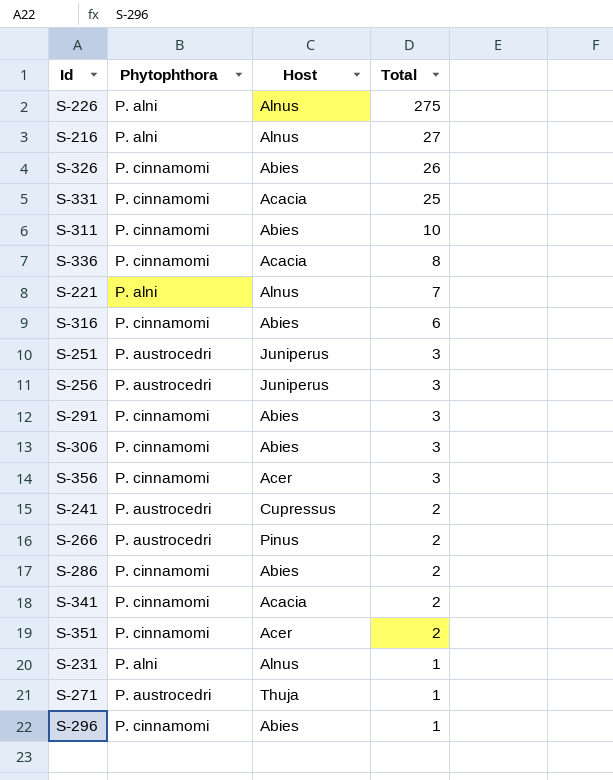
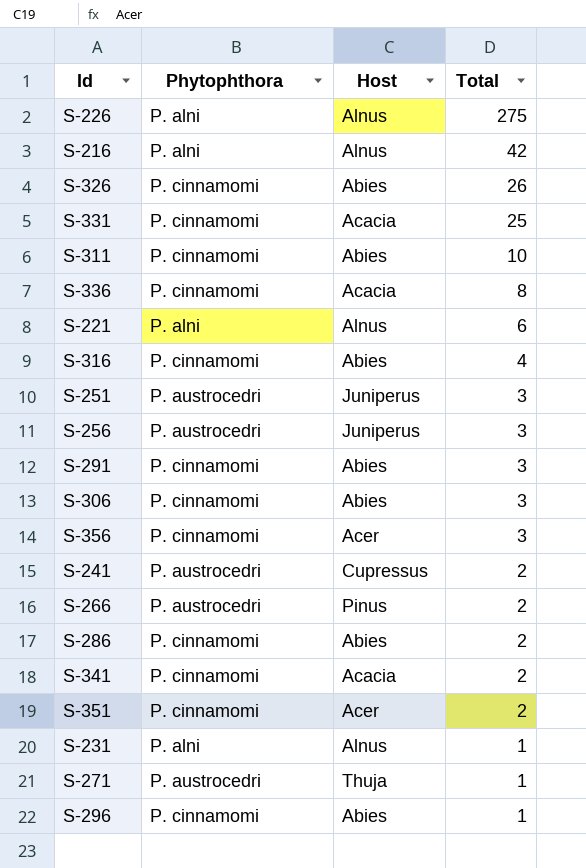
S-216 | Total: 27 -> 42
S-221 | Total: 7 -> 6
S-316 | Total: 6 -> 4

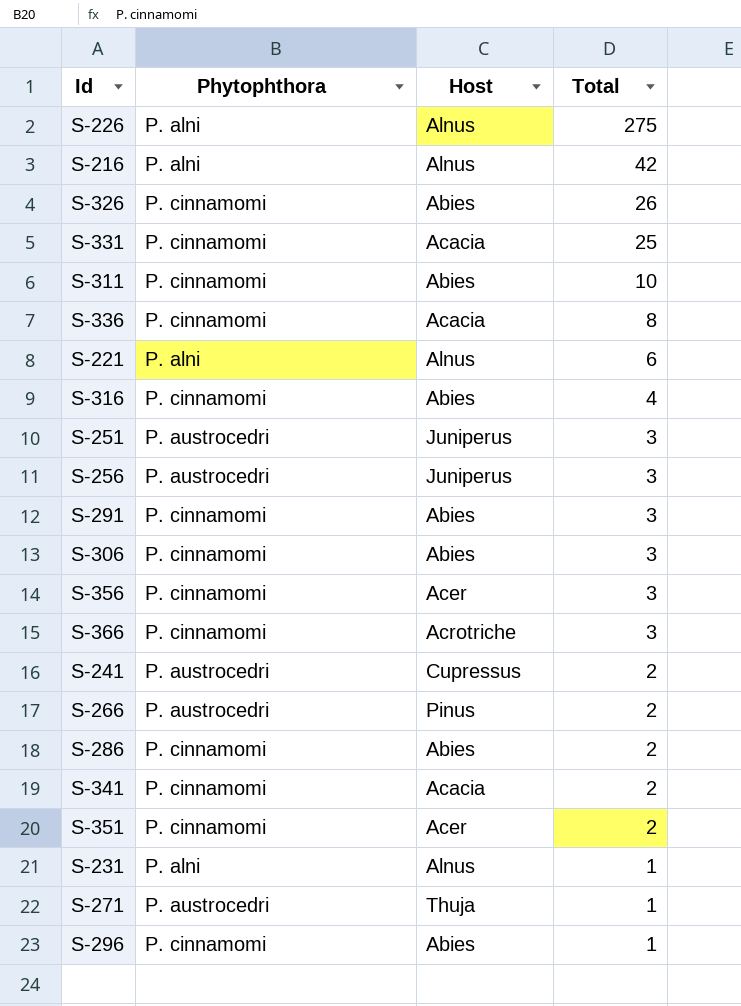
row S-366: none -> P. cinnamomi | Acrotriche | 3

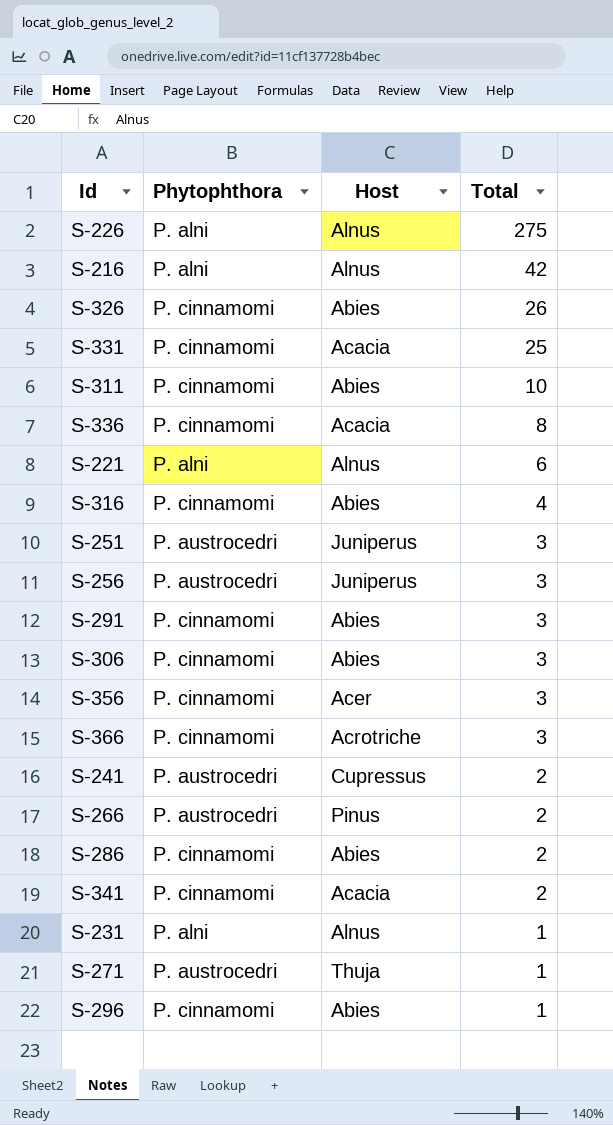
row S-351: P. cinnamomi | Acer | 2 -> none

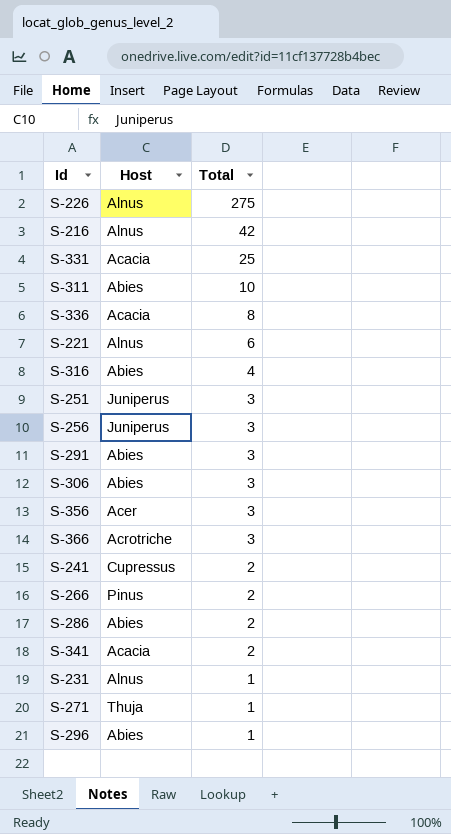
column Phytophthora | position: 2 -> none
row S-326: P. cinnamomi | Abies | 26 -> none

